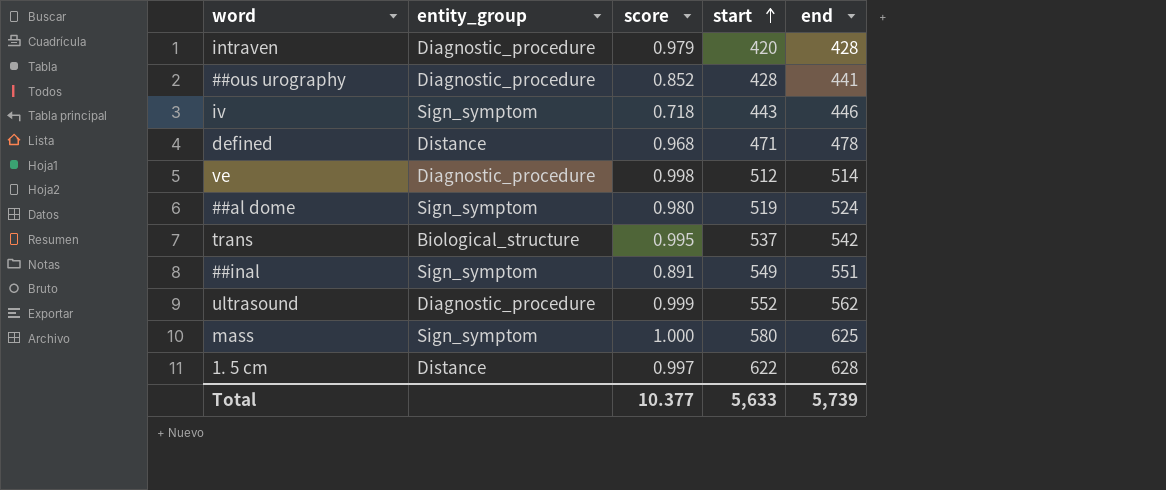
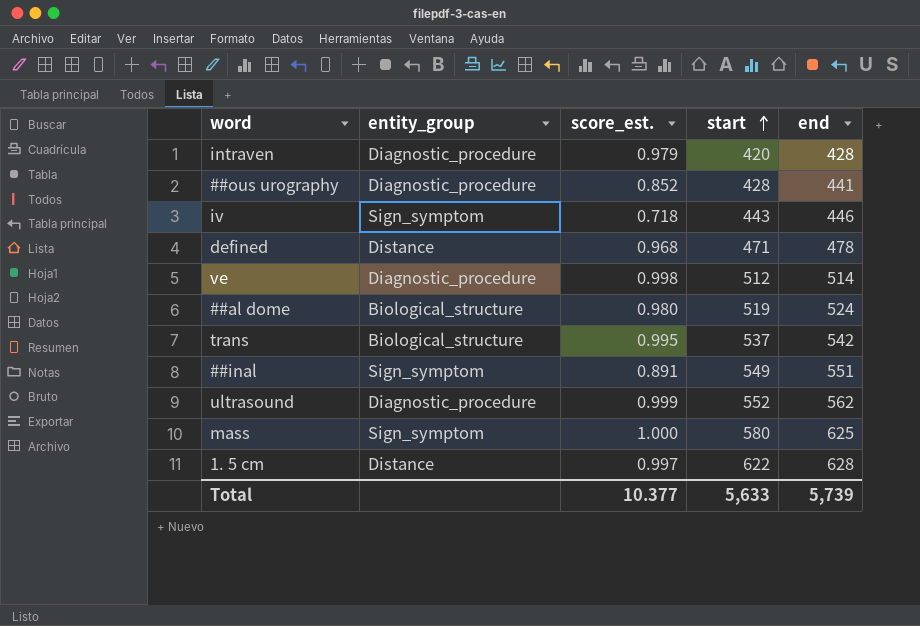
column name: score -> score_est.
##al dome | entity_group: Sign_symptom -> Biological_structure

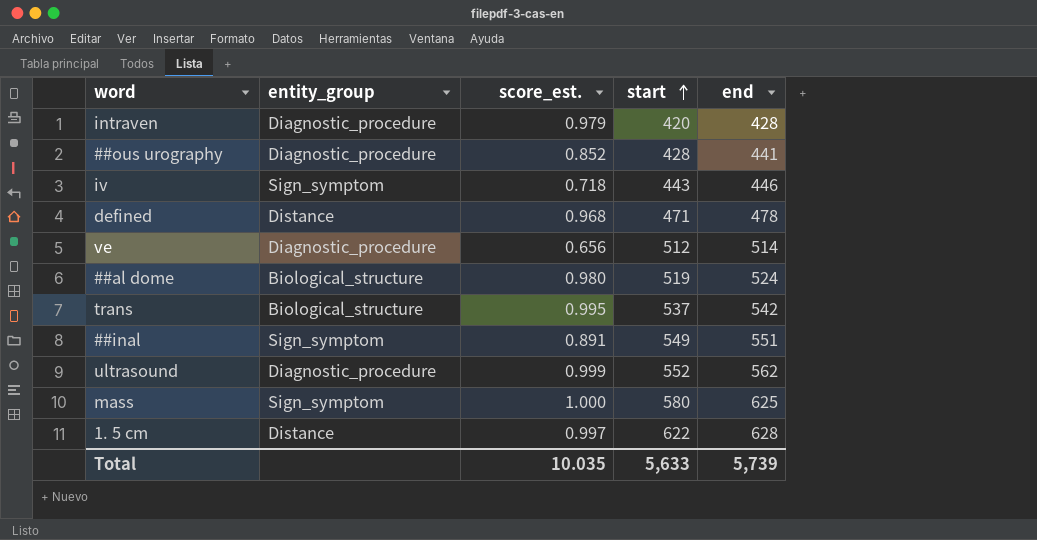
ve | score_est.: 0.998 -> 0.656
Total | score_est.: 10.377 -> 10.035

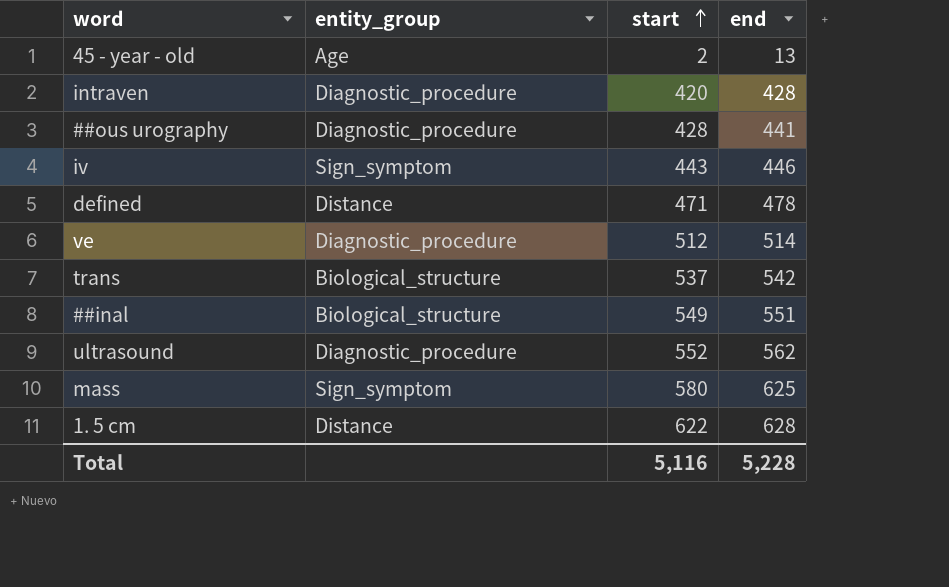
column score_est. | position: 3 -> none
row ##al dome: Biological_structure | 0.980 | 519 | 524 -> none
row 45 - year - old: none -> Age | 2 | 13
##inal | entity_group: Sign_symptom -> Biological_structure
Total | start: 5,633 -> 5,116
Total | end: 5,739 -> 5,228

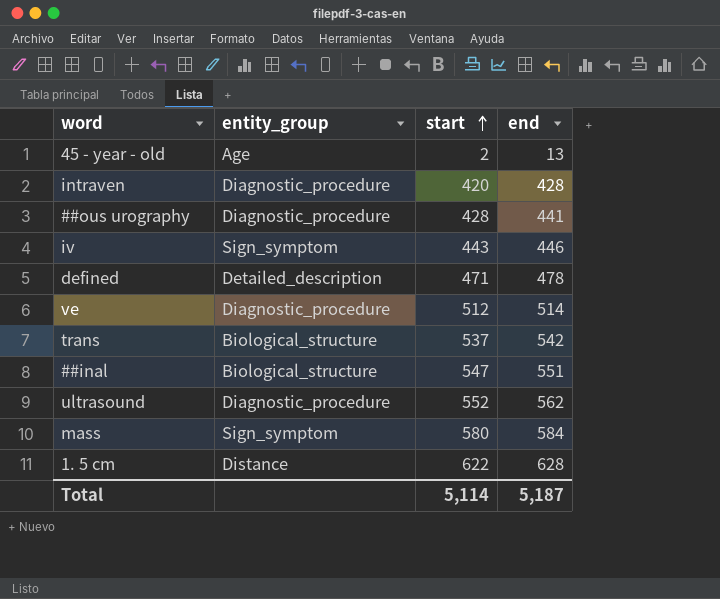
defined | entity_group: Distance -> Detailed_description
##inal | start: 549 -> 547
mass | end: 625 -> 584
Total | start: 5,116 -> 5,114
Total | end: 5,228 -> 5,187

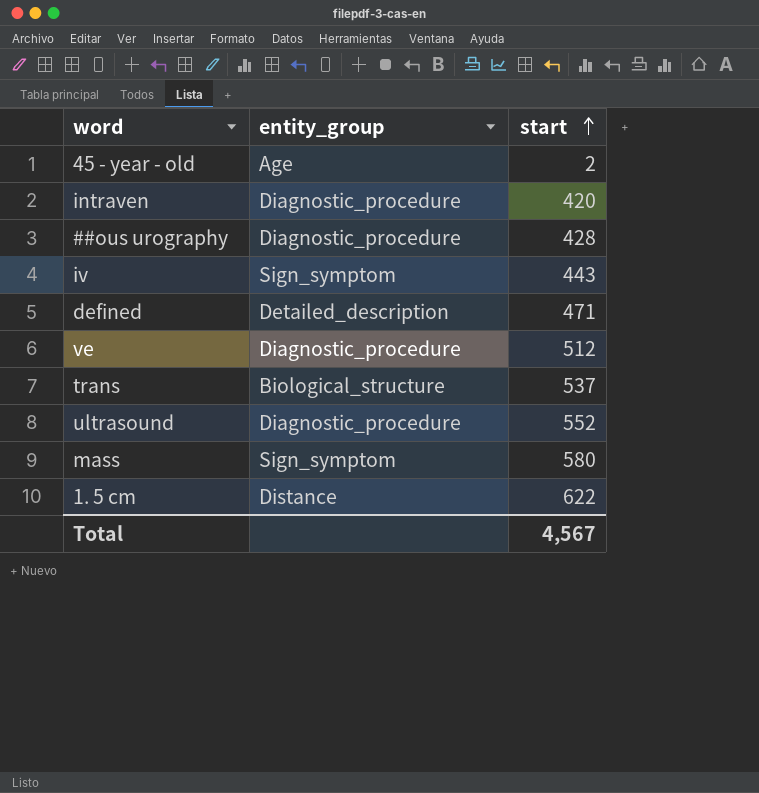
column end | position: 4 -> none
row ##inal: Biological_structure | 547 | 551 -> none
Total | start: 5,114 -> 4,567

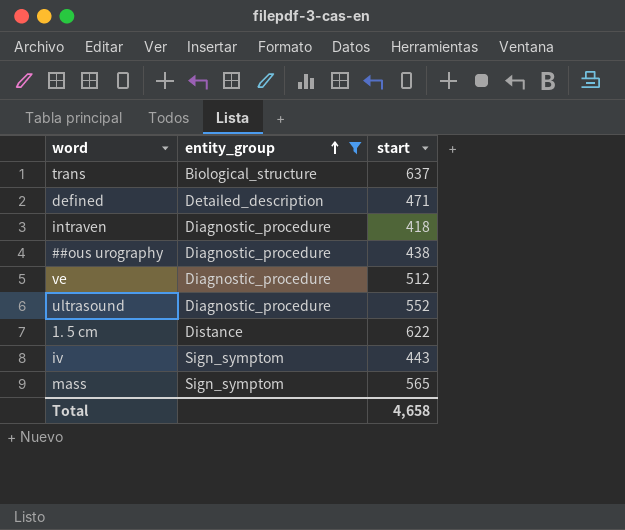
filter: none -> entity_group != Age
row order: start ascending -> entity_group ascending
trans | start: 537 -> 637
intraven | start: 420 -> 418
##ous urography | start: 428 -> 438
mass | start: 580 -> 565
Total | start: 4,567 -> 4,658

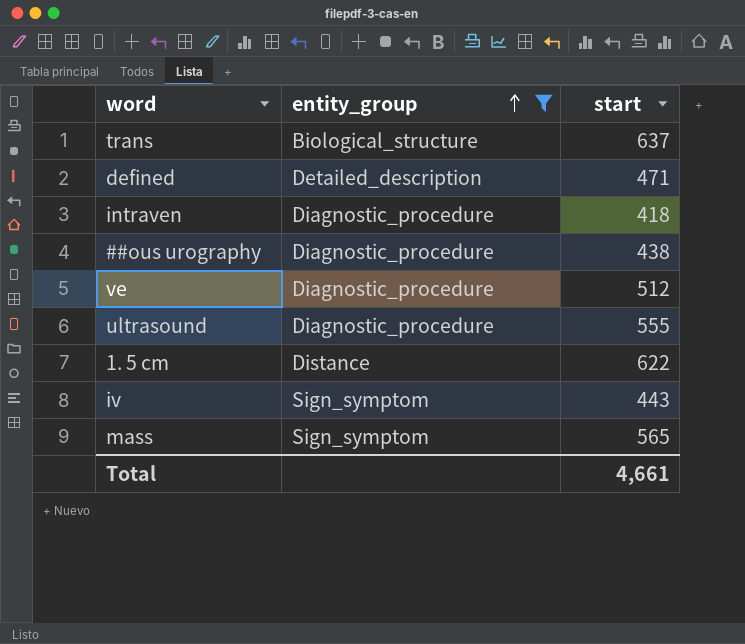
ultrasound | start: 552 -> 555
Total | start: 4,658 -> 4,661

